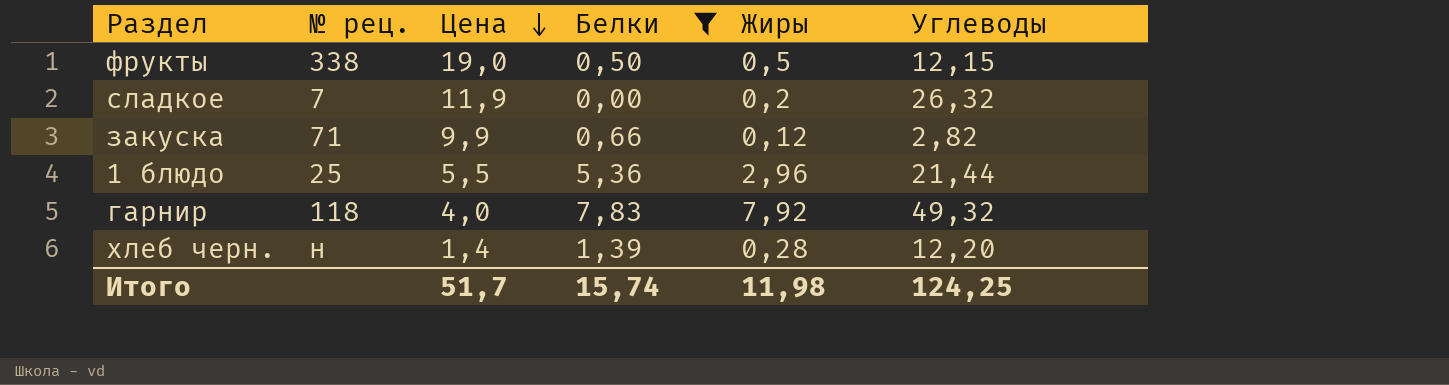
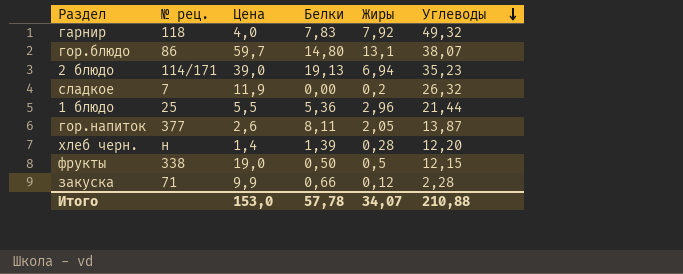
filter: Белки <= 7,83 -> none
row order: Цена descending -> Углеводы descending
закуска | Углеводы: 2,82 -> 2,28
Итого | Цена: 51,7 -> 153,0
Итого | Белки: 15,74 -> 57,78
Итого | Жиры: 11,98 -> 34,07
Итого | Углеводы: 124,25 -> 210,88

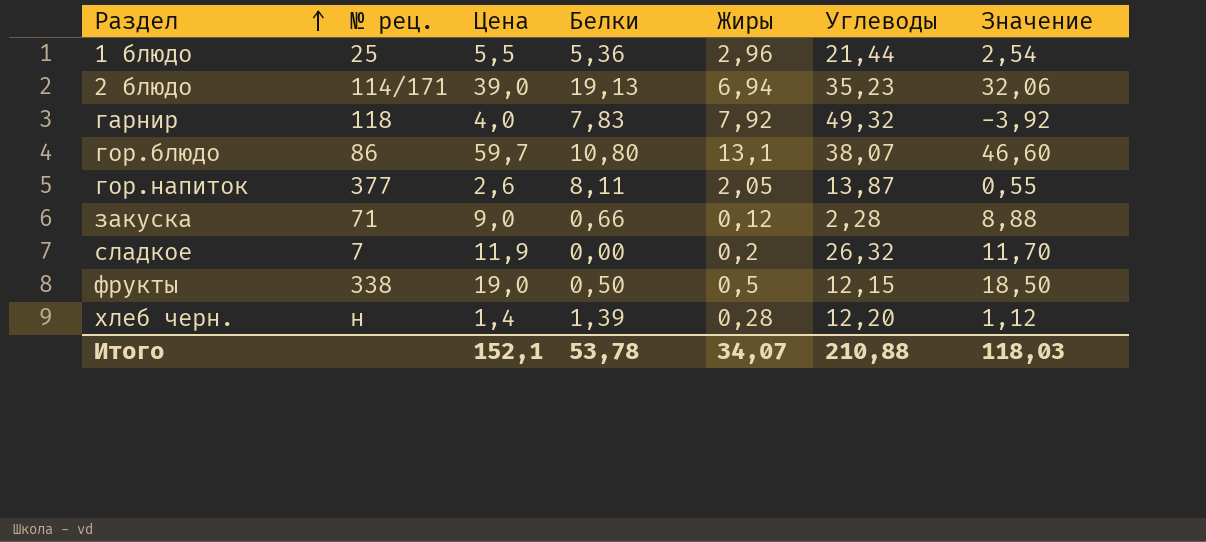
row order: Углеводы descending -> Раздел ascending
column Значение | formula: none -> [Цена] - [Жиры]
гор.блюдо | Белки: 14,80 -> 10,80
закуска | Цена: 9,9 -> 9,0
Итого | Цена: 153,0 -> 152,1
Итого | Белки: 57,78 -> 53,78

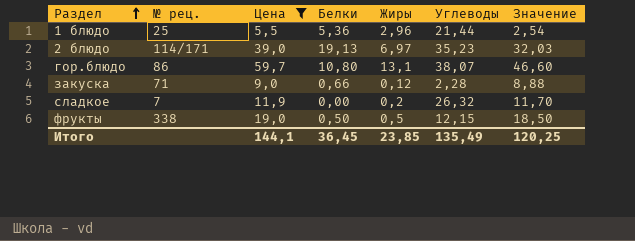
filter: none -> Цена >= 5,5
2 блюдо | Жиры: 6,94 -> 6,97
2 блюдо | Значение: 32,06 -> 32,03
Итого | Цена: 152,1 -> 144,1
Итого | Белки: 53,78 -> 36,45
Итого | Жиры: 34,07 -> 23,85
Итого | Углеводы: 210,88 -> 135,49
Итого | Значение: 118,03 -> 120,25

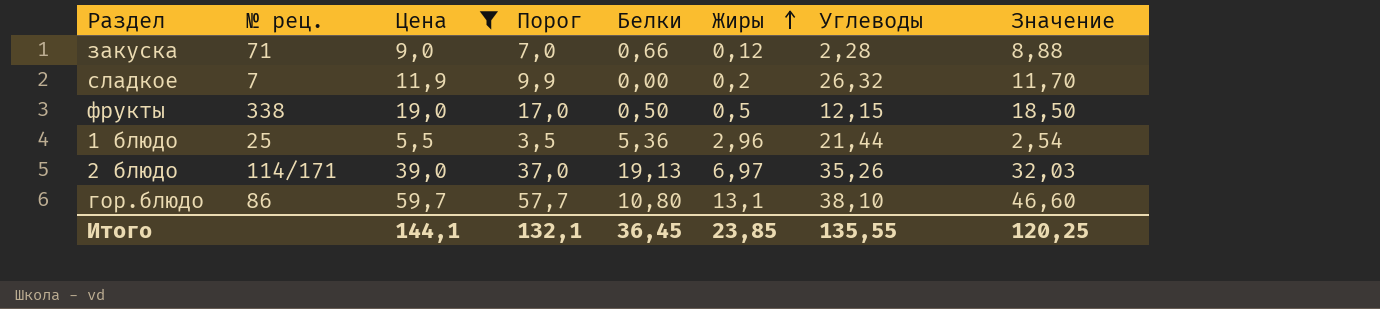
row order: Раздел ascending -> Жиры ascending
column Порог | formula: none -> [Цена] - 2
2 блюдо | Углеводы: 35,23 -> 35,26
гор.блюдо | Углеводы: 38,07 -> 38,10
Итого | Углеводы: 135,49 -> 135,55

